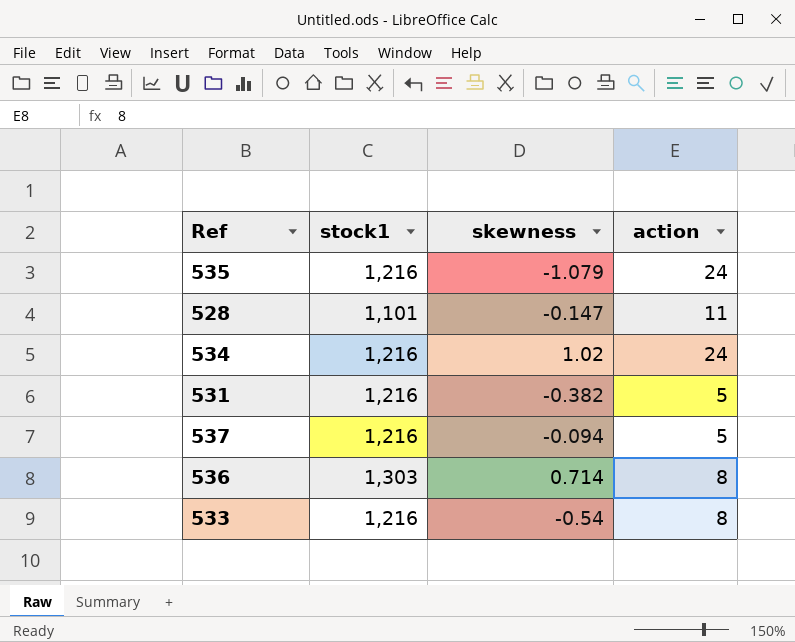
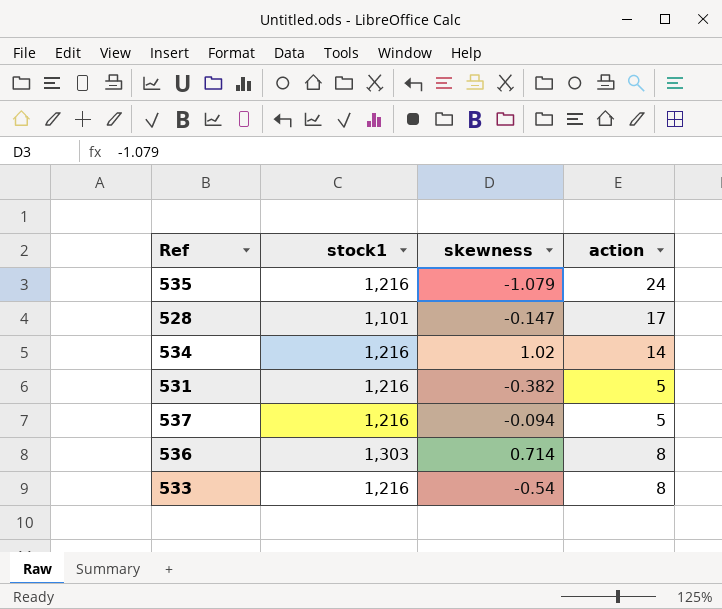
528 | action: 11 -> 17
534 | action: 24 -> 14

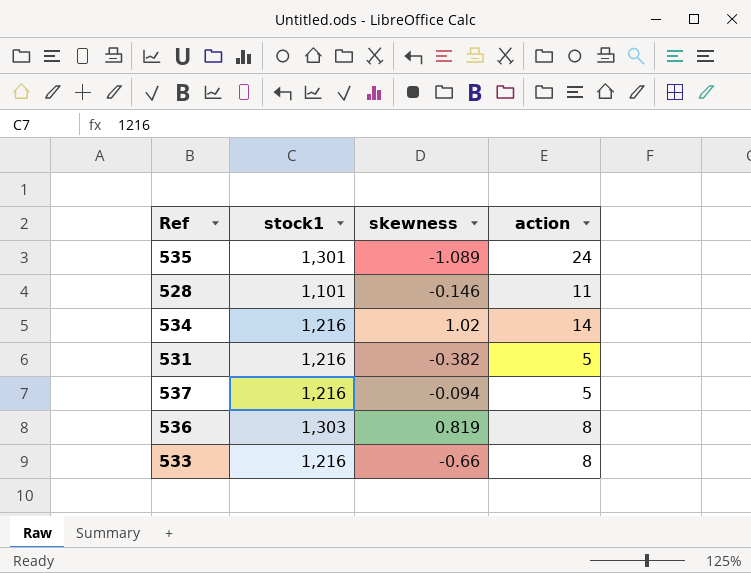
535 | stock1: 1,216 -> 1,301
535 | skewness: -1.079 -> -1.089
528 | skewness: -0.147 -> -0.146
528 | action: 17 -> 11
536 | skewness: 0.714 -> 0.819
533 | skewness: -0.54 -> -0.66

